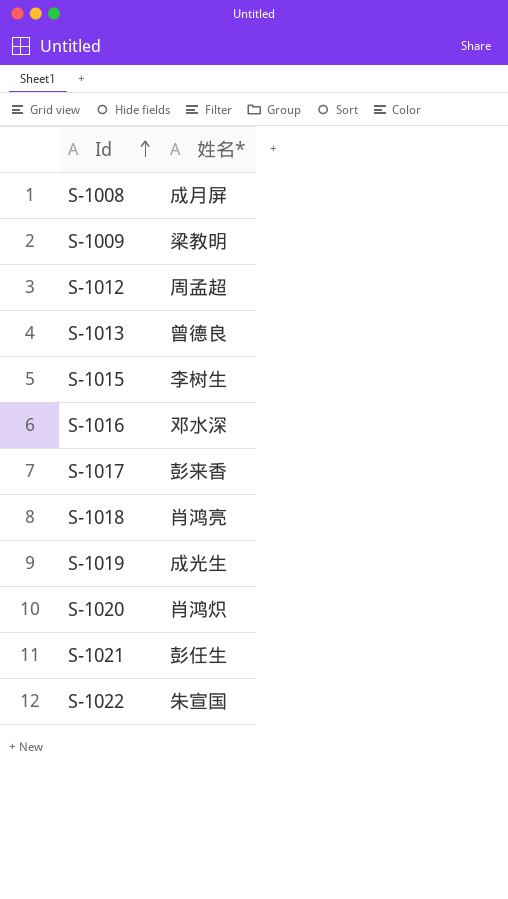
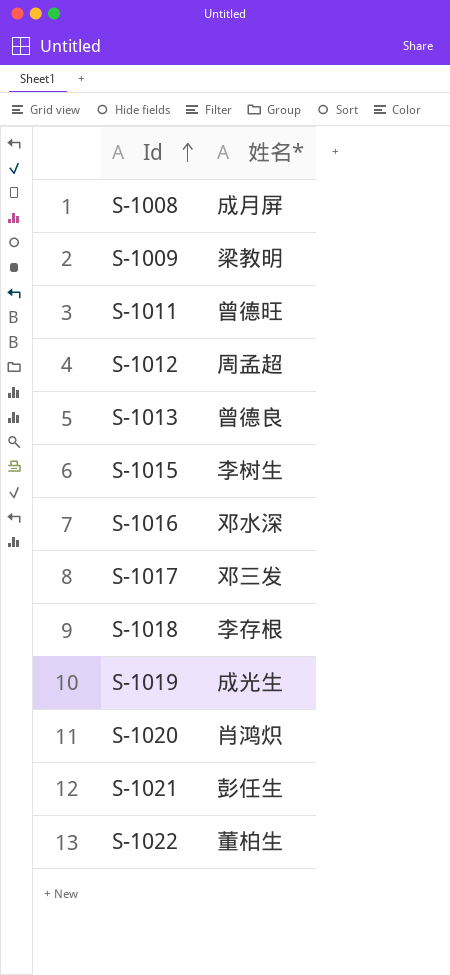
row S-1011: none -> 曾德旺
S-1017 | 姓名*: 彭来香 -> 邓三发
S-1018 | 姓名*: 肖鸿亮 -> 李存根
S-1022 | 姓名*: 朱宣国 -> 董柏生

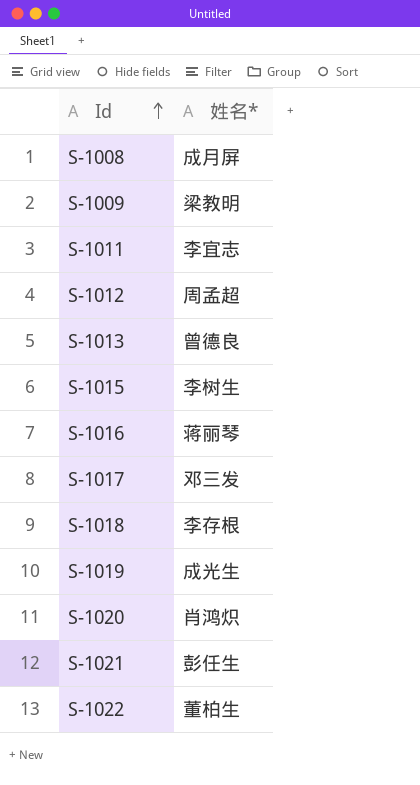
S-1011 | 姓名*: 曾德旺 -> 李宜志
S-1016 | 姓名*: 邓水深 -> 蒋丽琴

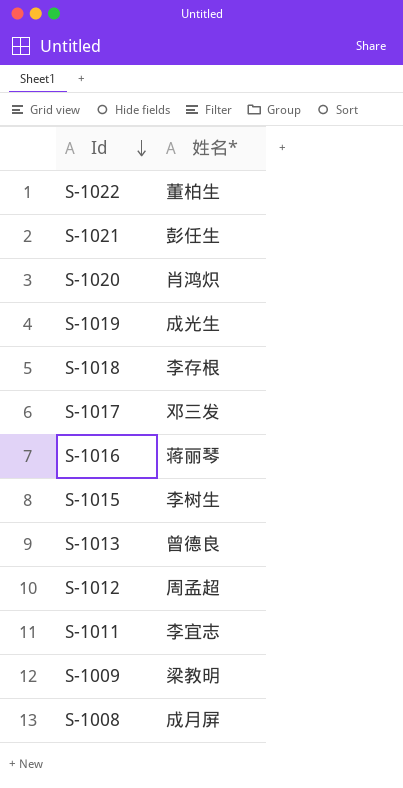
row order: Id ascending -> Id descending

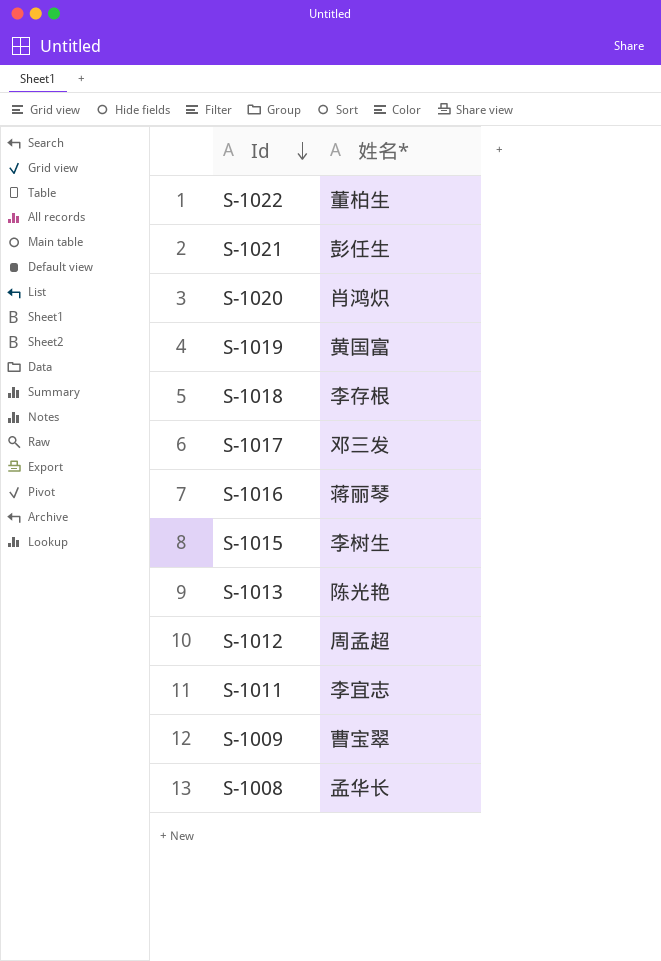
S-1019 | 姓名*: 成光生 -> 黄国富
S-1013 | 姓名*: 曾德良 -> 陈光艳
S-1009 | 姓名*: 梁教明 -> 曹宝翠
S-1008 | 姓名*: 成月屏 -> 孟华长

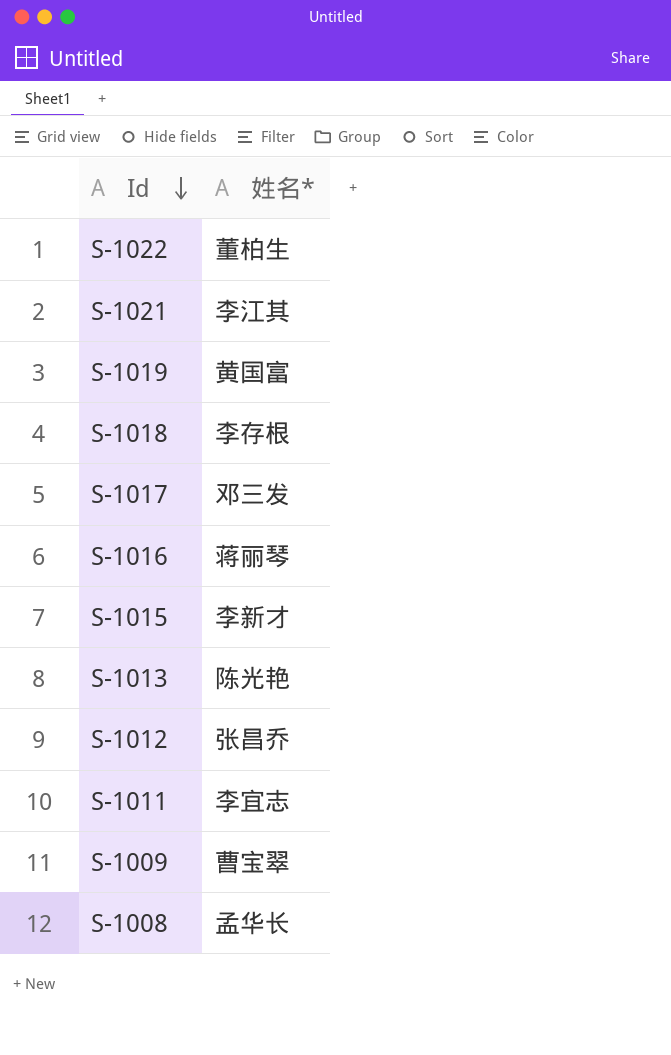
row S-1020: 肖鸿炽 -> none
S-1021 | 姓名*: 彭任生 -> 李江其
S-1015 | 姓名*: 李树生 -> 李新才
S-1012 | 姓名*: 周孟超 -> 张昌乔

